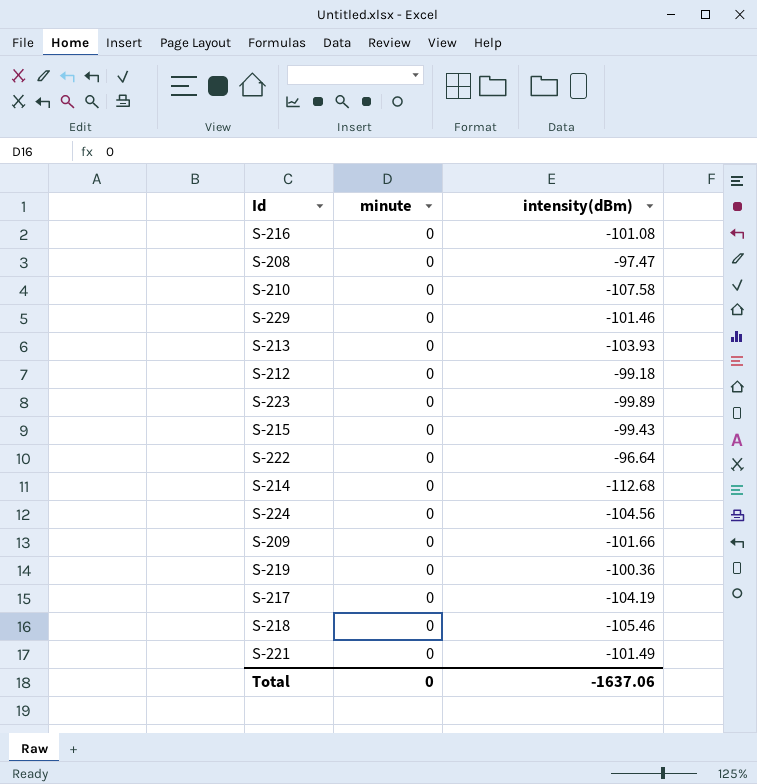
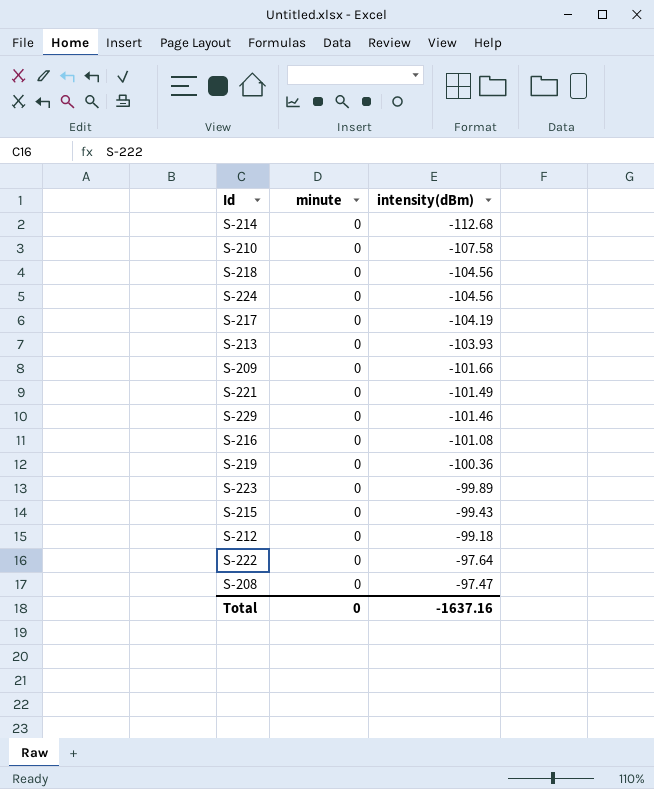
row order: none -> intensity(dBm) ascending
S-218 | intensity(dBm): -105.46 -> -104.56
S-222 | intensity(dBm): -96.64 -> -97.64
Total | intensity(dBm): -1637.06 -> -1637.16

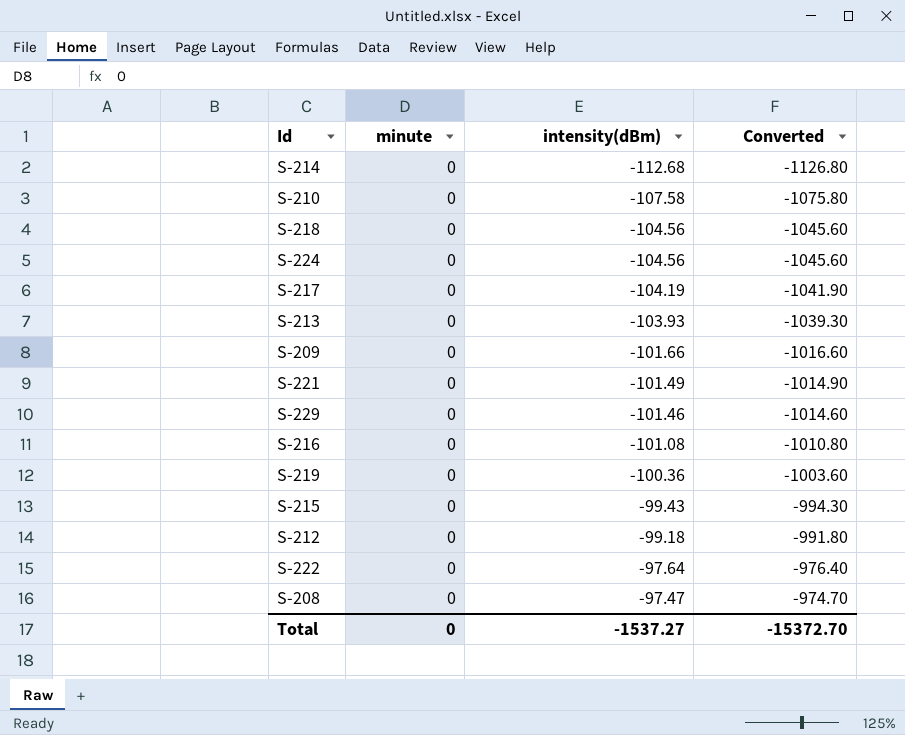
column Converted | formula: none -> [intensity(dBm)] * 10
row S-223: 0 | -99.89 -> none
Total | intensity(dBm): -1637.16 -> -1537.27

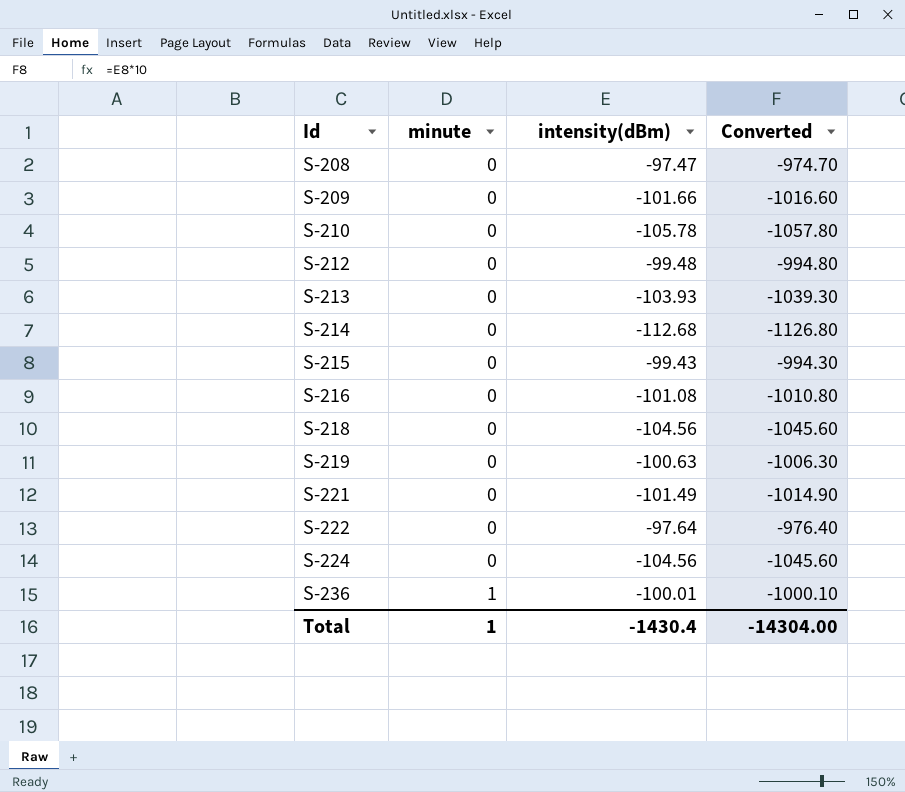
row order: intensity(dBm) ascending -> Id ascending
row S-217: 0 | -104.19 | -1041.90 -> none
row S-229: 0 | -101.46 | -1014.60 -> none
S-210 | intensity(dBm): -107.58 -> -105.78
S-210 | Converted: -1075.80 -> -1057.80
S-212 | intensity(dBm): -99.18 -> -99.48
S-212 | Converted: -991.80 -> -994.80
S-219 | intensity(dBm): -100.36 -> -100.63
S-219 | Converted: -1003.60 -> -1006.30
row S-236: none -> 1 | -100.01 | -1000.10
Total | minute: 0 -> 1
Total | intensity(dBm): -1537.27 -> -1430.4
Total | Converted: -15372.70 -> -14304.00

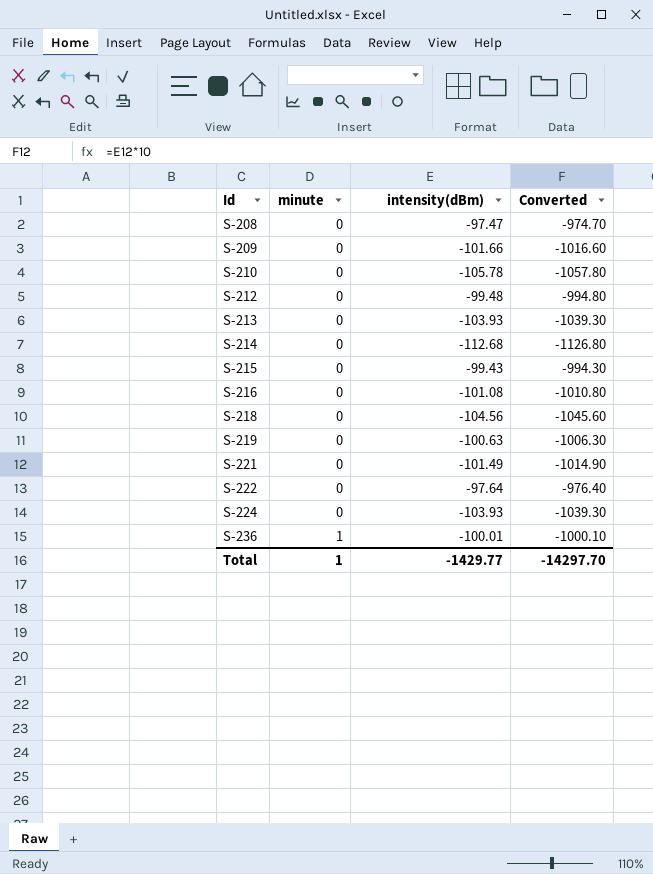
S-224 | intensity(dBm): -104.56 -> -103.93
S-224 | Converted: -1045.60 -> -1039.30
Total | intensity(dBm): -1430.4 -> -1429.77
Total | Converted: -14304.00 -> -14297.70

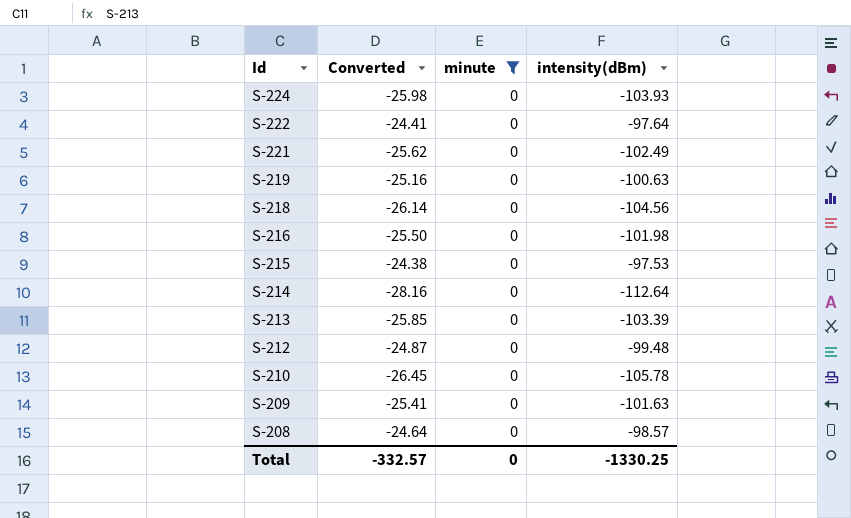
filter: none -> minute = 0
row order: Id ascending -> Id descending
column Converted | formula: [intensity(dBm)] * 10 -> [intensity(dBm)] * 0.25
column Converted | position: 4 -> 2
S-221 | intensity(dBm): -101.49 -> -102.49
S-216 | intensity(dBm): -101.08 -> -101.98
S-215 | intensity(dBm): -99.43 -> -97.53
S-214 | intensity(dBm): -112.68 -> -112.64
S-213 | intensity(dBm): -103.93 -> -103.39
S-209 | intensity(dBm): -101.66 -> -101.63
S-208 | intensity(dBm): -97.47 -> -98.57
Total | Converted: -14297.70 -> -332.57
Total | minute: 1 -> 0
Total | intensity(dBm): -1429.77 -> -1330.25

